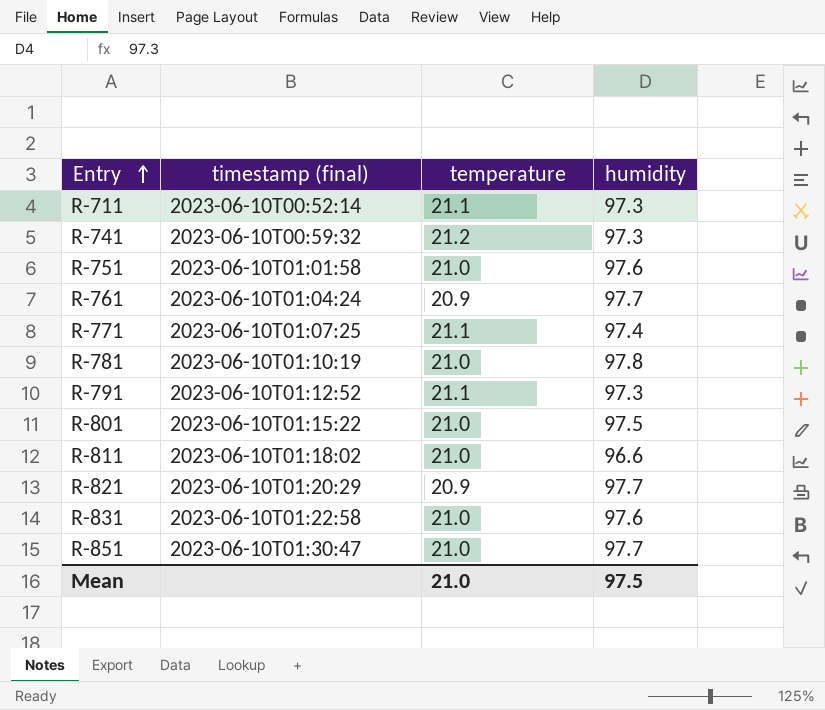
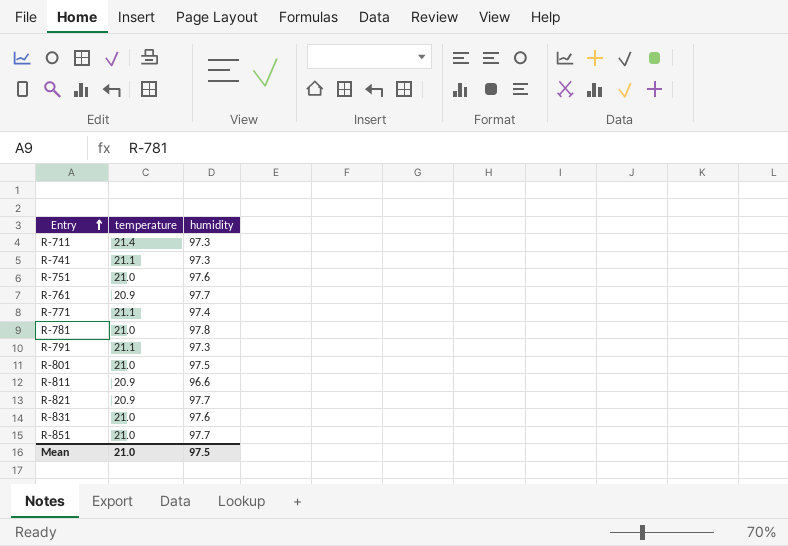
column timestamp (final) | position: 2 -> none
R-711 | temperature: 21.1 -> 21.4
R-741 | temperature: 21.2 -> 21.1
R-811 | temperature: 21.0 -> 20.9

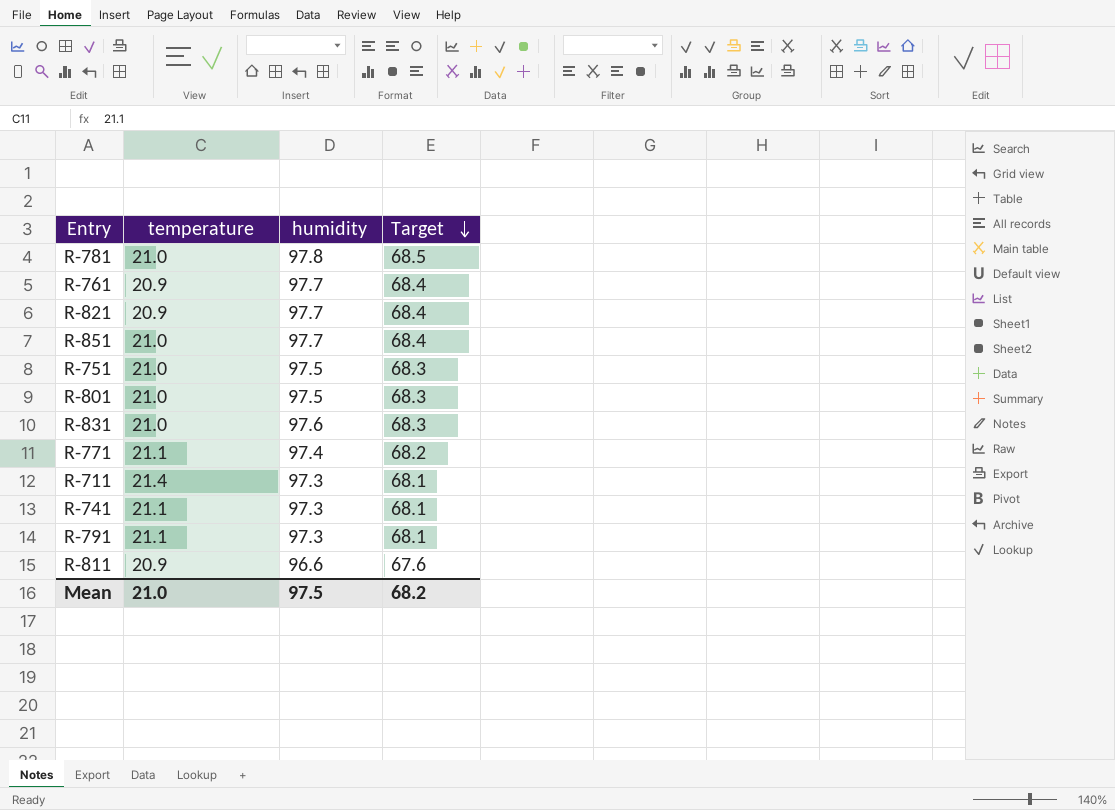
row order: Entry ascending -> Target descending
column Target | formula: none -> [humidity] * 0.7
R-751 | humidity: 97.6 -> 97.5

